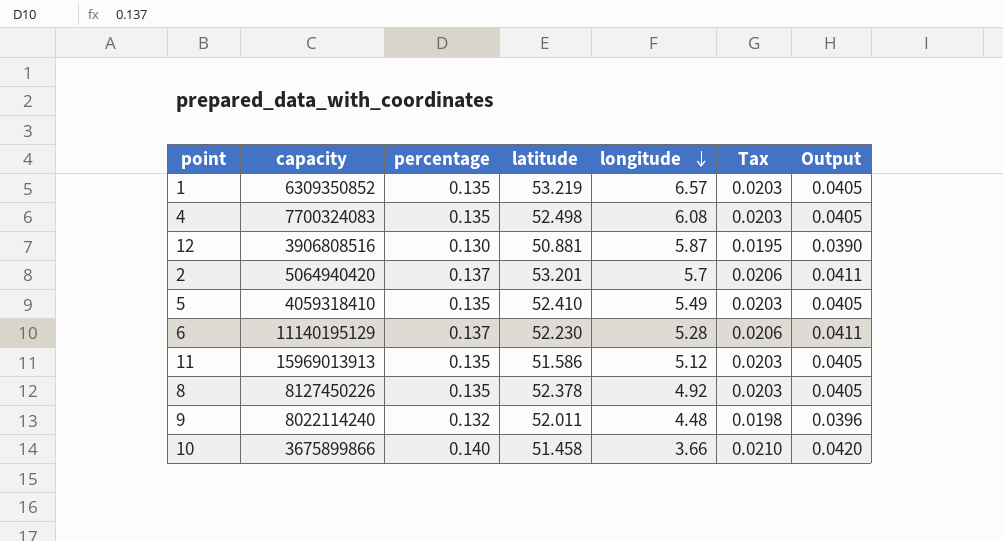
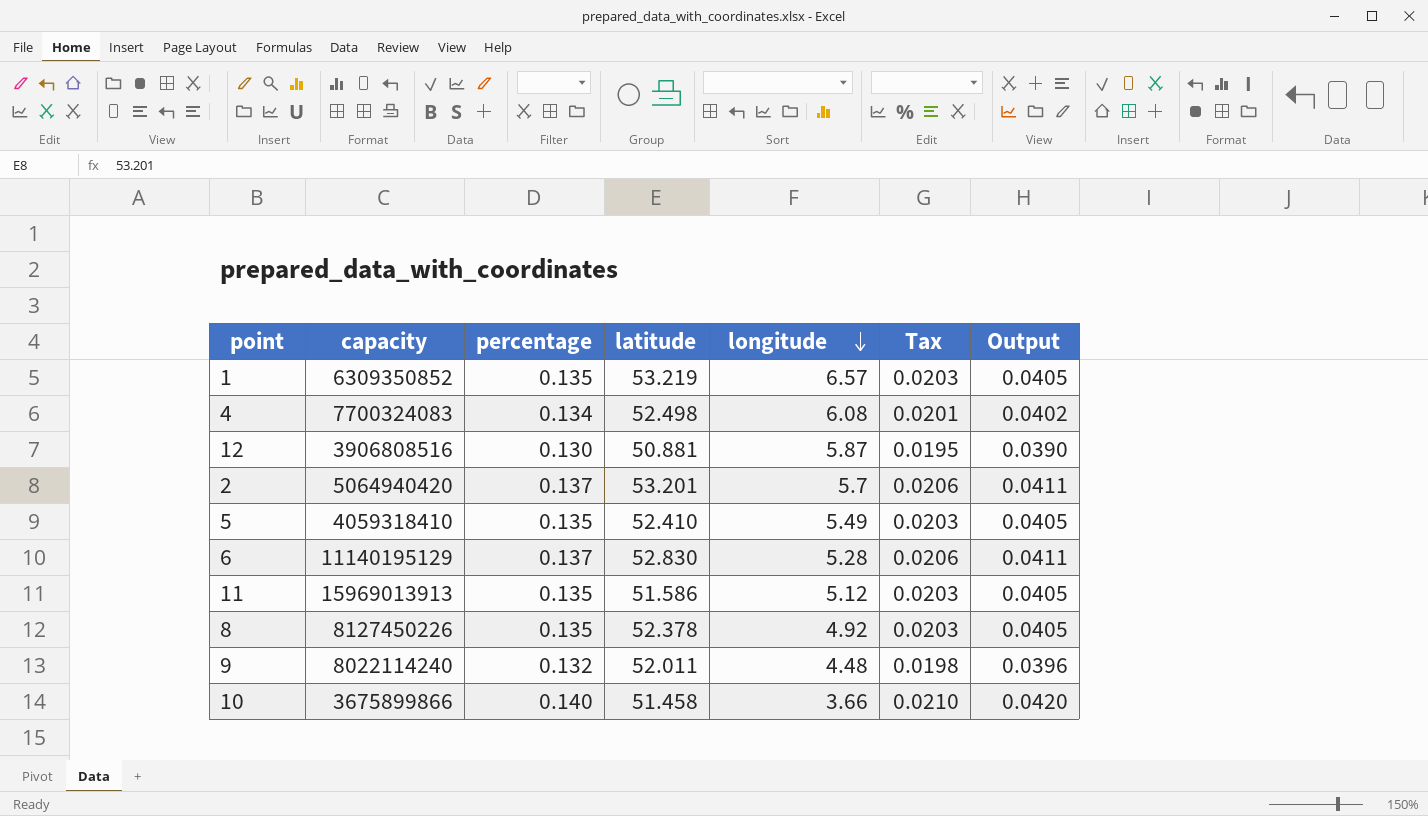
4 | percentage: 0.135 -> 0.134
4 | Tax: 0.0203 -> 0.0201
4 | Output: 0.0405 -> 0.0402
6 | latitude: 52.230 -> 52.830

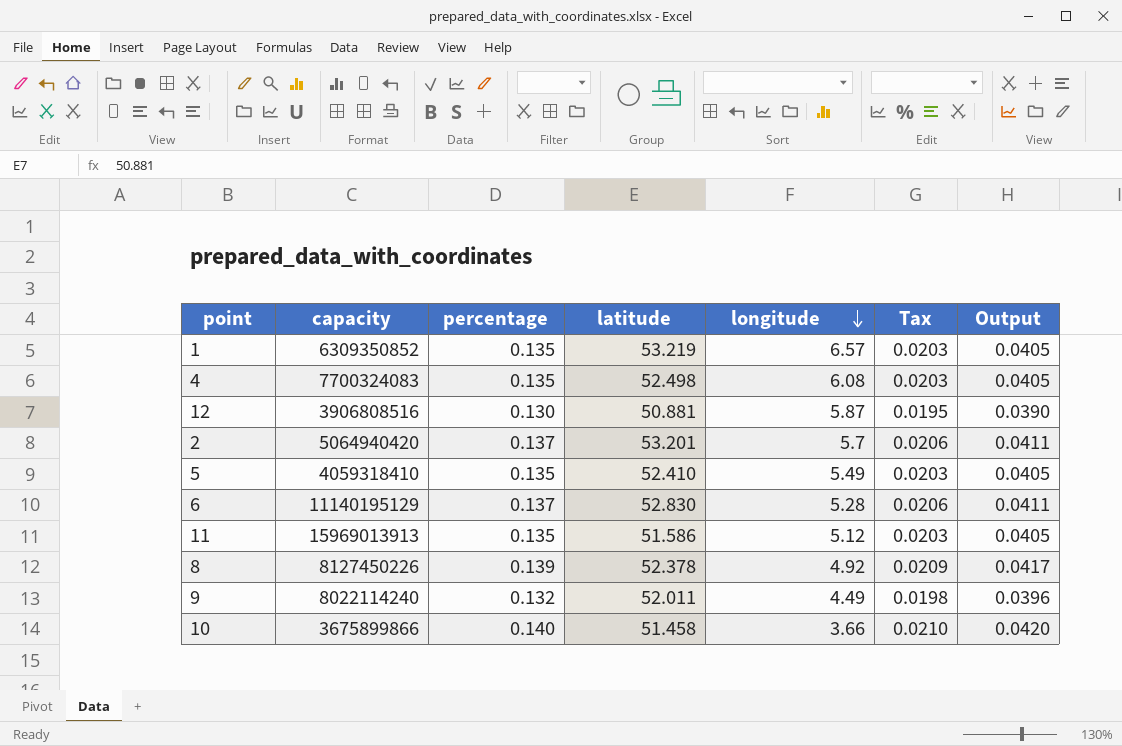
4 | percentage: 0.134 -> 0.135
4 | Tax: 0.0201 -> 0.0203
4 | Output: 0.0402 -> 0.0405
8 | percentage: 0.135 -> 0.139
8 | Tax: 0.0203 -> 0.0209
8 | Output: 0.0405 -> 0.0417
9 | longitude: 4.48 -> 4.49

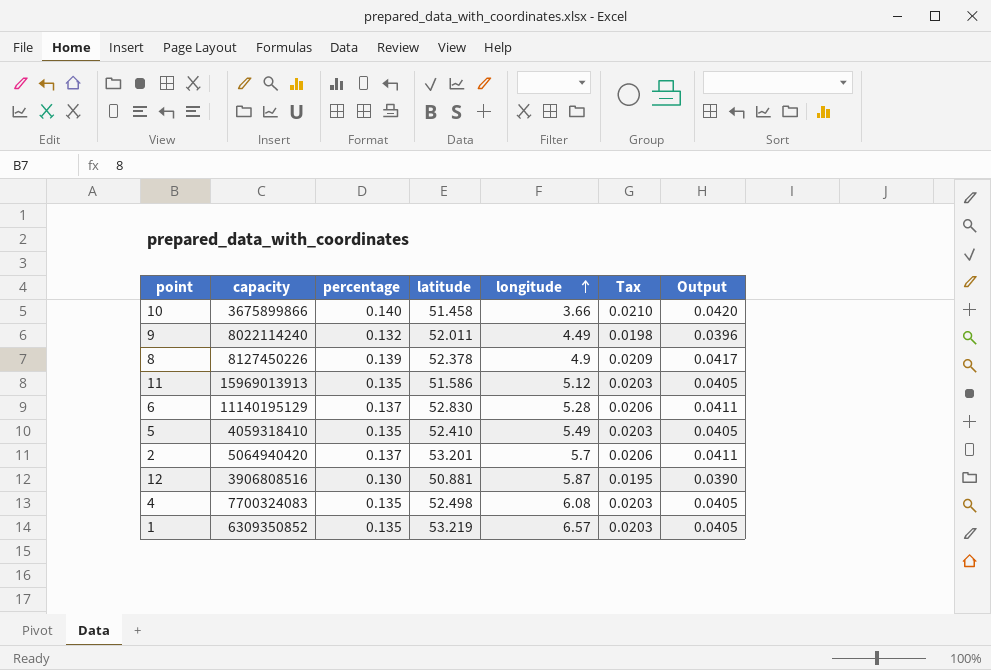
row order: longitude descending -> longitude ascending
8 | longitude: 4.92 -> 4.9

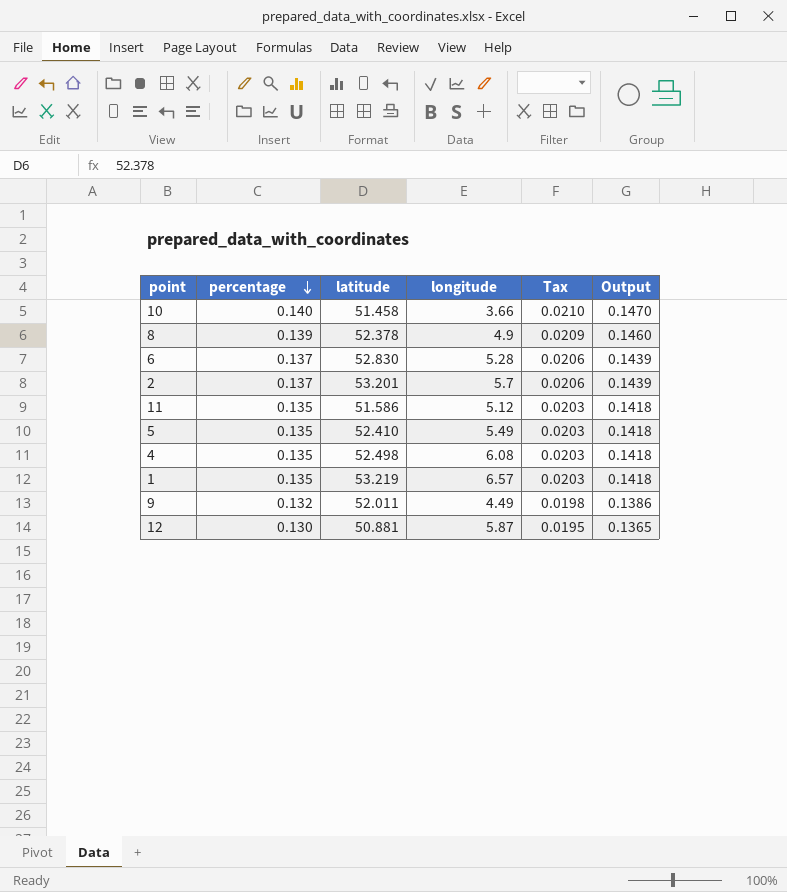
row order: longitude ascending -> percentage descending
column capacity | position: 2 -> none
column Output | formula: [percentage] * 0.3 -> [percentage] * 1.05

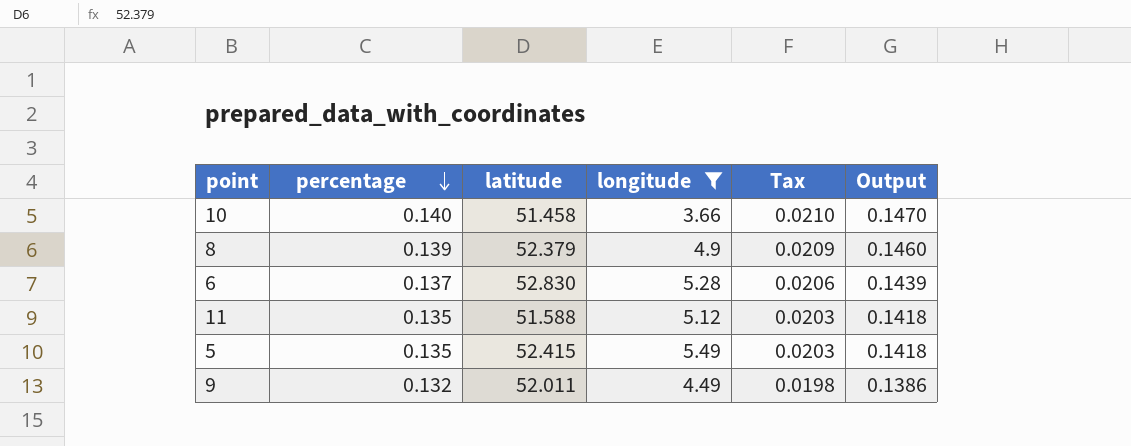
filter: none -> longitude <= 5.49
8 | latitude: 52.378 -> 52.379
11 | latitude: 51.586 -> 51.588
5 | latitude: 52.410 -> 52.415

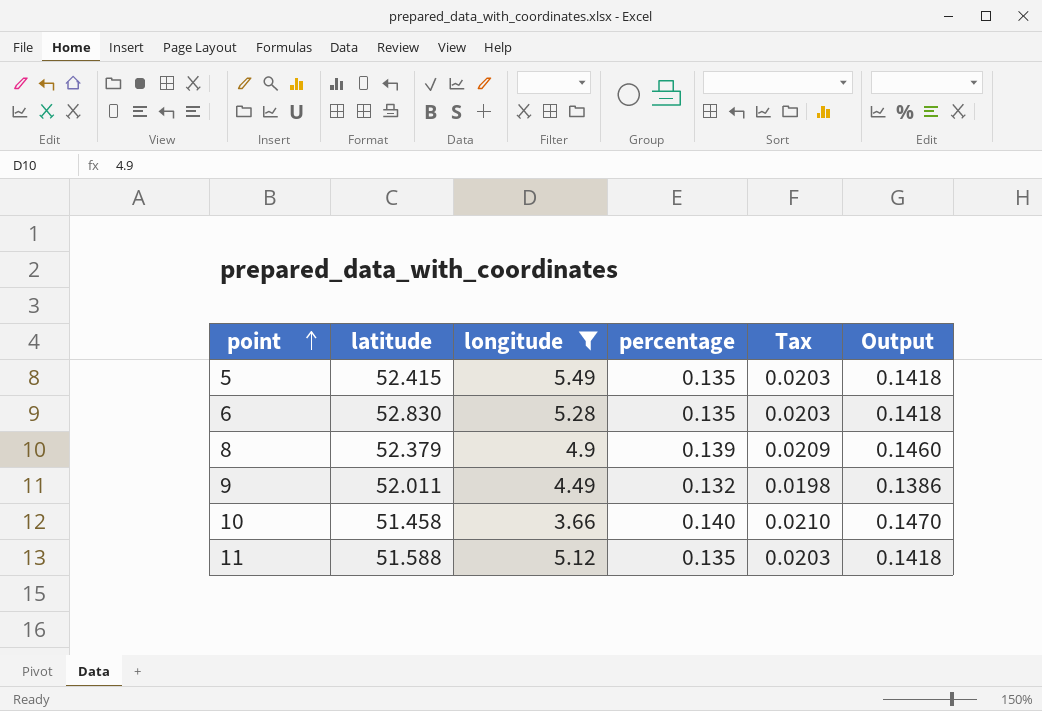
row order: percentage descending -> point ascending
column percentage | position: 2 -> 4
6 | percentage: 0.137 -> 0.135
6 | Tax: 0.0206 -> 0.0203
6 | Output: 0.1439 -> 0.1418

